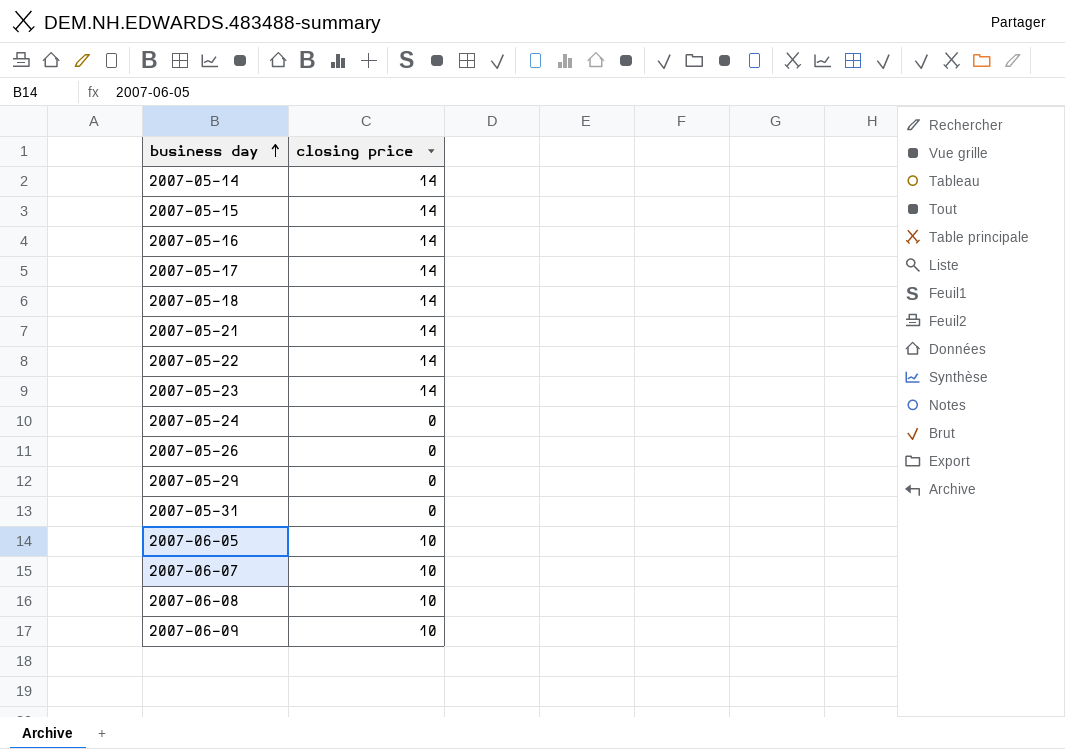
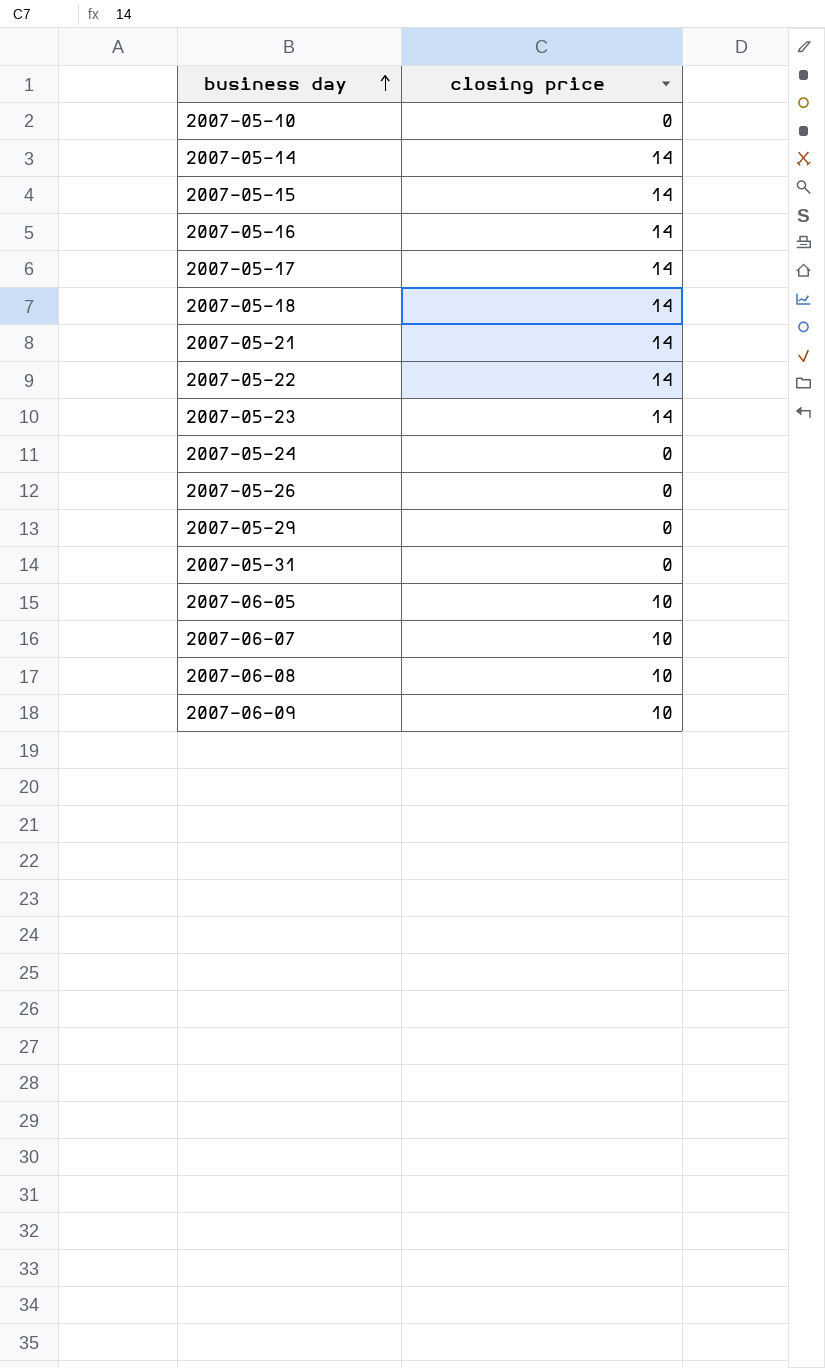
row 2007-05-10: none -> 0

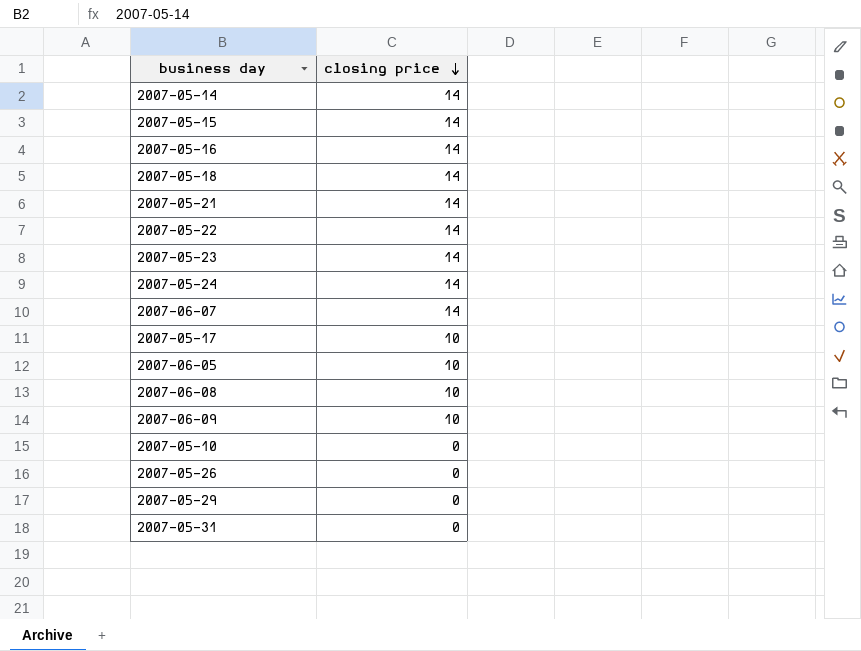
row order: business day ascending -> closing price descending
2007-05-24 | closing price: 0 -> 14
2007-06-07 | closing price: 10 -> 14
2007-05-17 | closing price: 14 -> 10

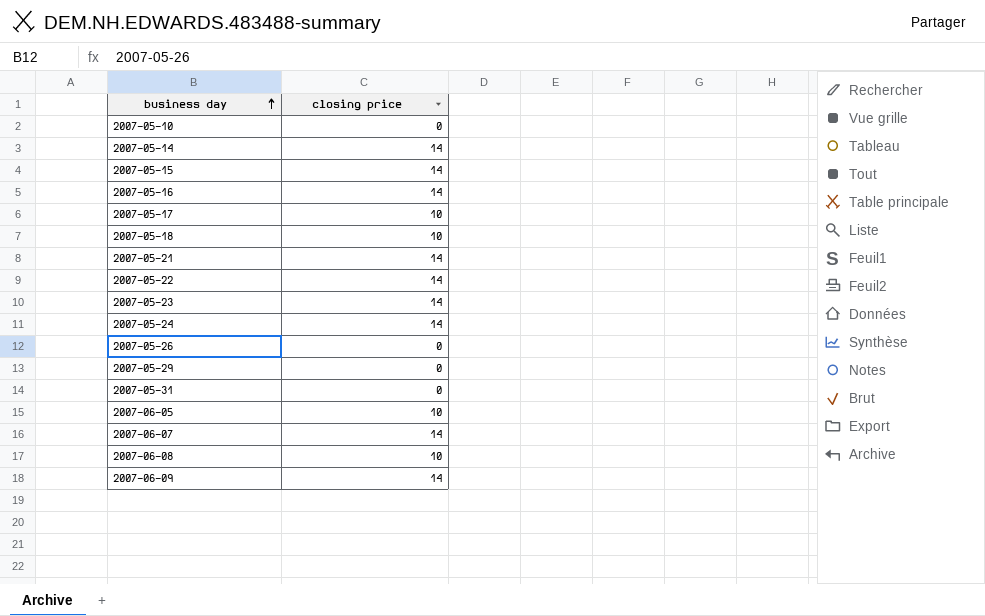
row order: closing price descending -> business day ascending
2007-05-18 | closing price: 14 -> 10
2007-06-09 | closing price: 10 -> 14

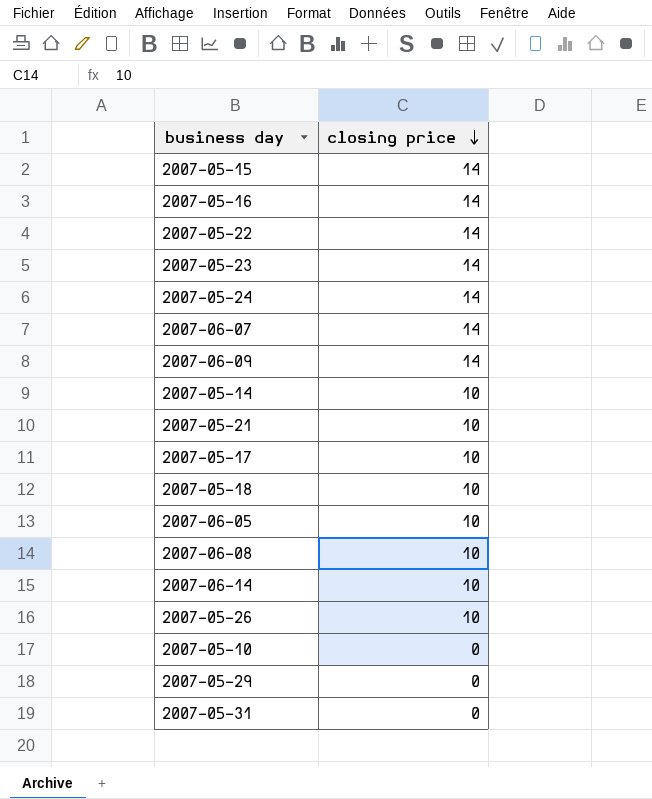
row order: business day ascending -> closing price descending
2007-05-14 | closing price: 14 -> 10
2007-05-21 | closing price: 14 -> 10
row 2007-06-14: none -> 10
2007-05-26 | closing price: 0 -> 10

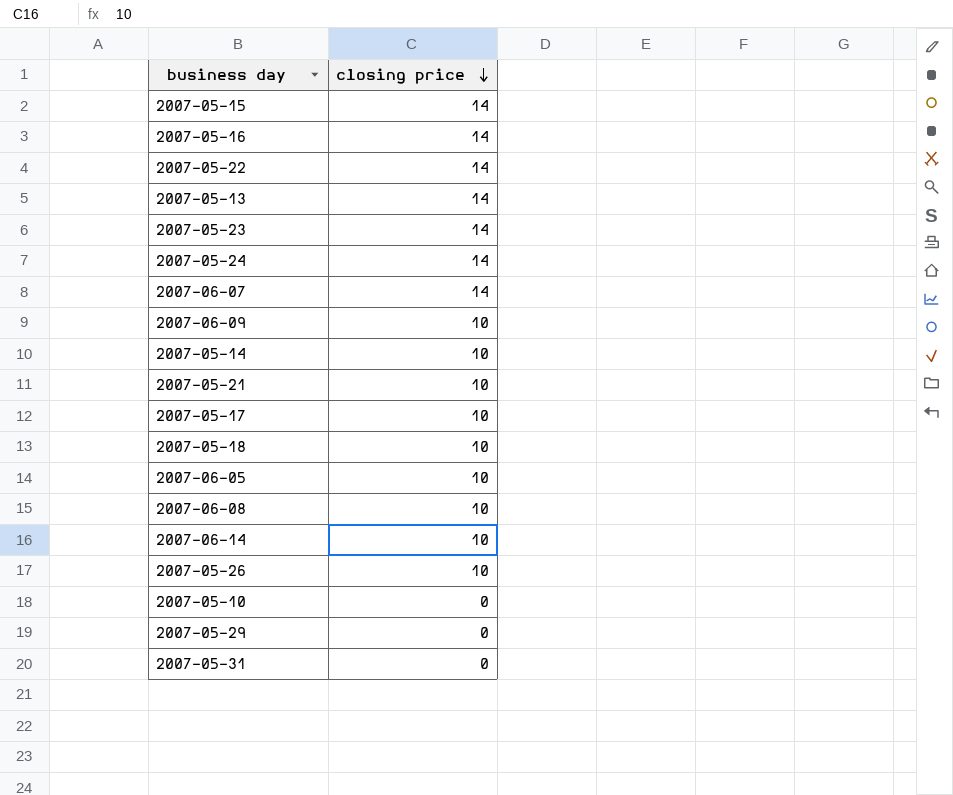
row 2007-05-13: none -> 14
2007-06-09 | closing price: 14 -> 10

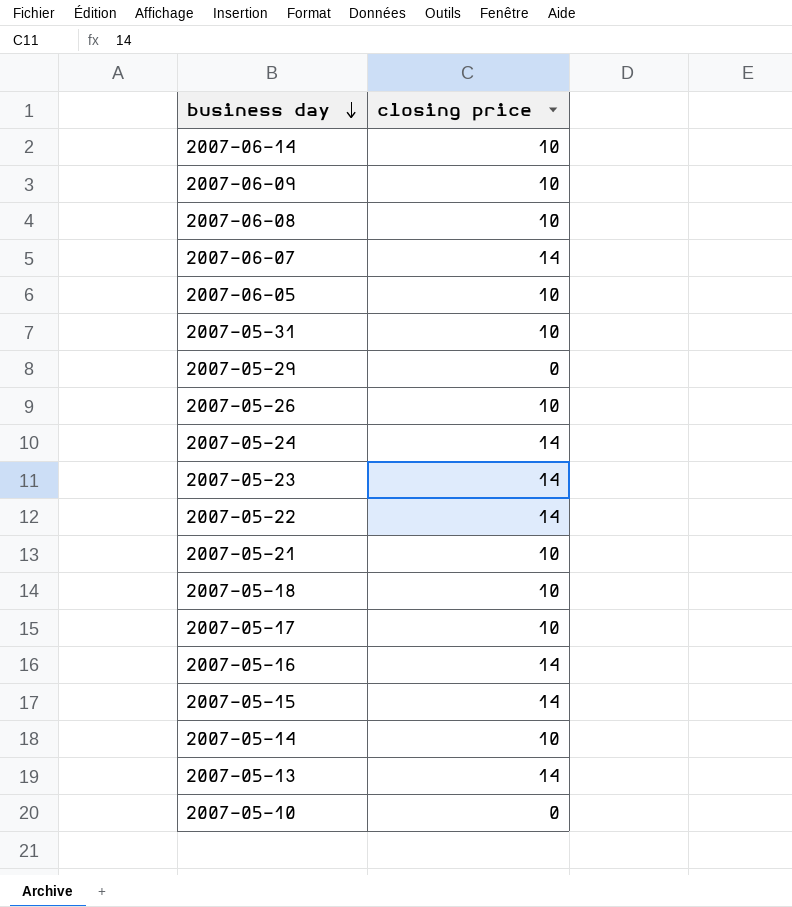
row order: closing price descending -> business day descending
2007-05-31 | closing price: 0 -> 10

